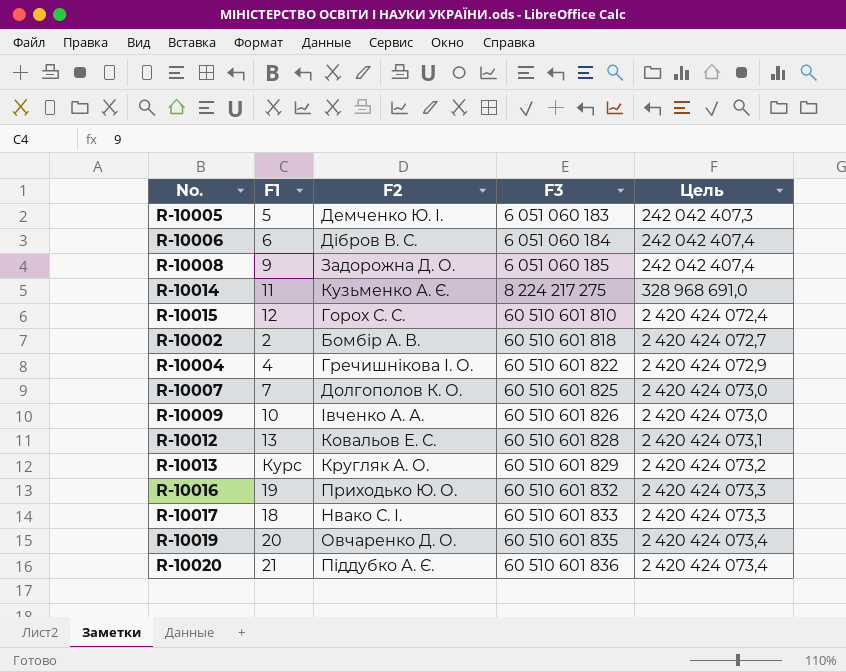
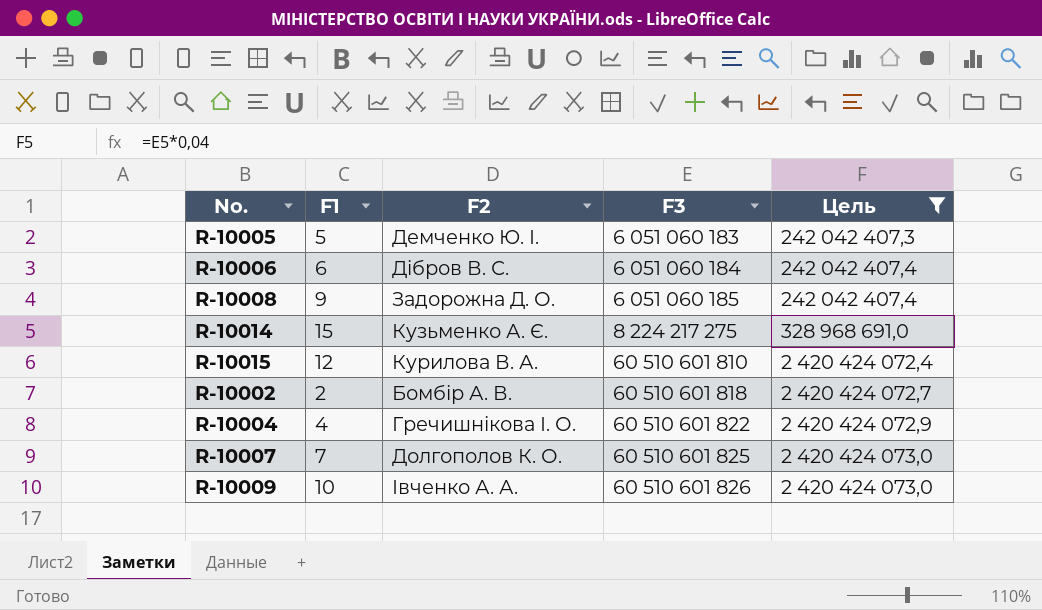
filter: none -> Цель <= 2 420 424 073,0
R-10014 | F1: 11 -> 15
R-10015 | F2: Горох С. С. -> Курилова В. А.

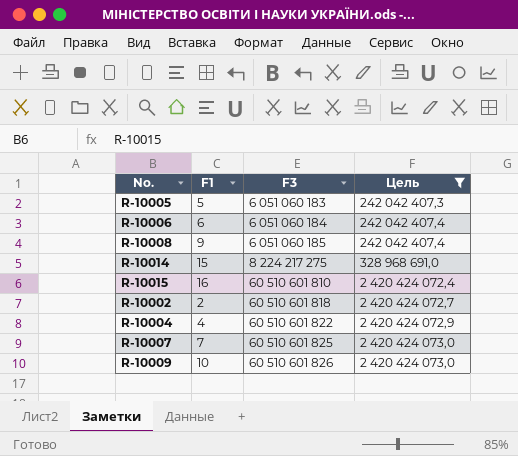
column F2 | position: 3 -> none
R-10015 | F1: 12 -> 16

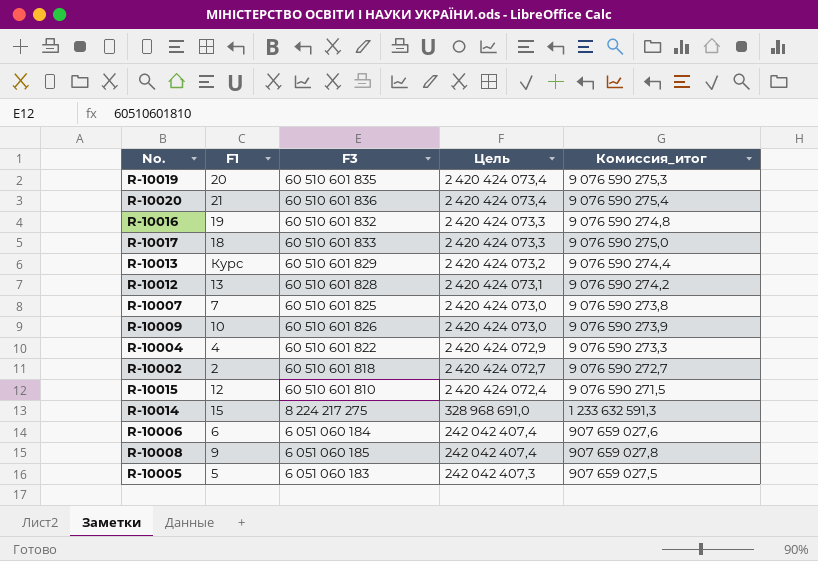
filter: Цель <= 2 420 424 073,0 -> none
row order: F3 ascending -> Цель descending
column Комиссия_итог | formula: none -> [F3] * 0,15
R-10015 | F1: 16 -> 12

